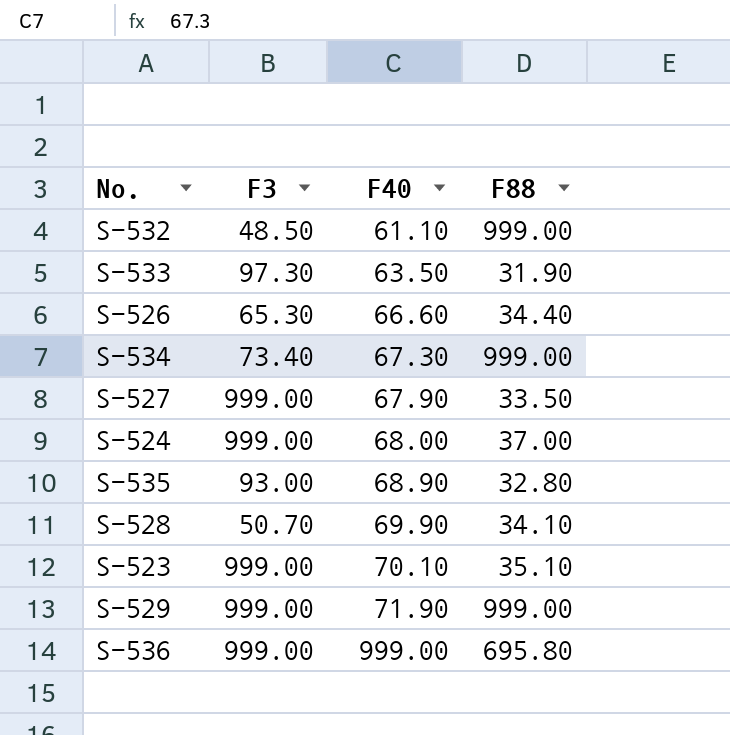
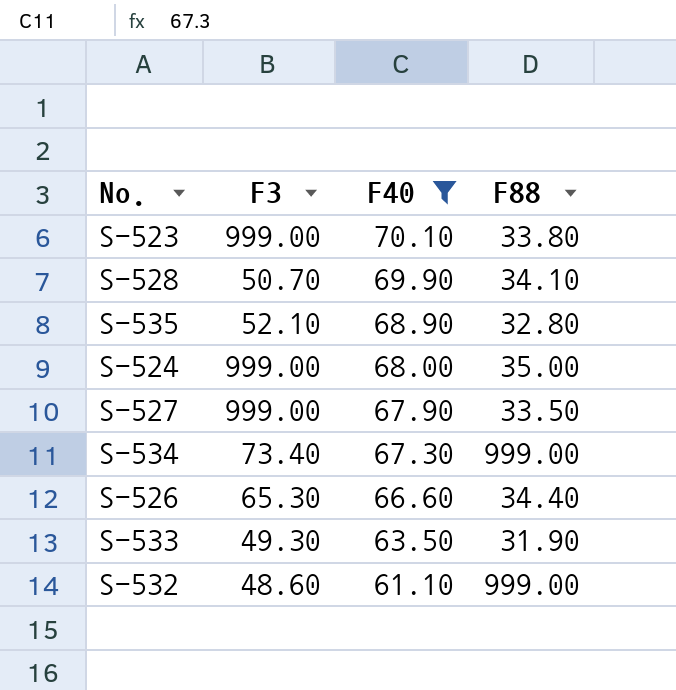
filter: none -> F40 <= 70.10
row order: F40 ascending -> F40 descending
S-523 | F88: 35.10 -> 33.80
S-535 | F3: 93.00 -> 52.10
S-524 | F88: 37.00 -> 35.00
S-533 | F3: 97.30 -> 49.30
S-532 | F3: 48.50 -> 48.60

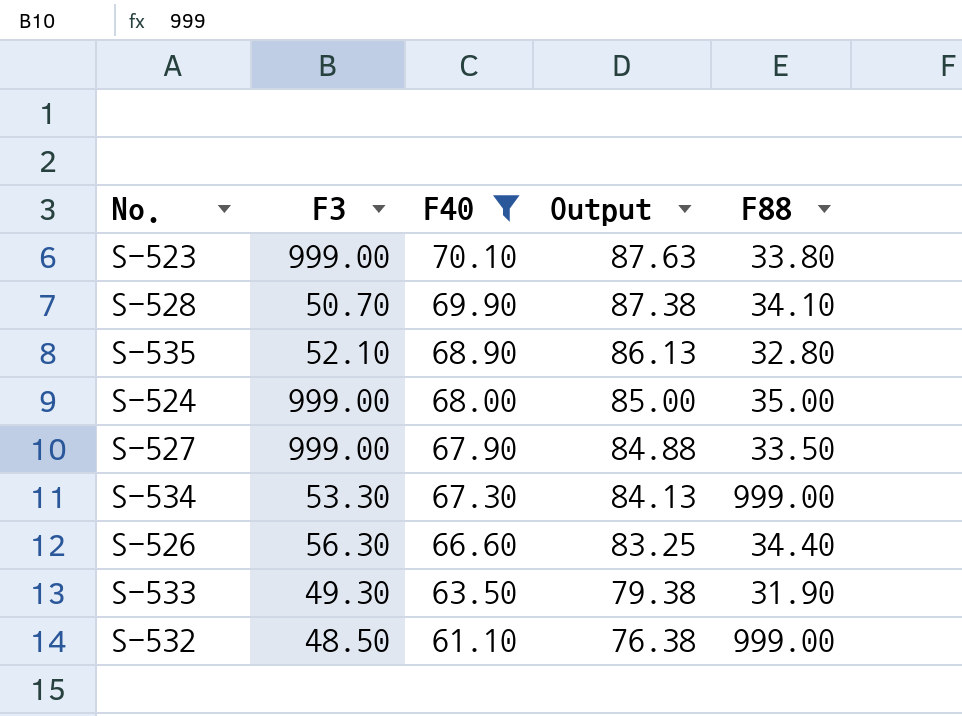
column Output | formula: none -> [F40] * 1.25
S-534 | F3: 73.40 -> 53.30
S-526 | F3: 65.30 -> 56.30
S-532 | F3: 48.60 -> 48.50

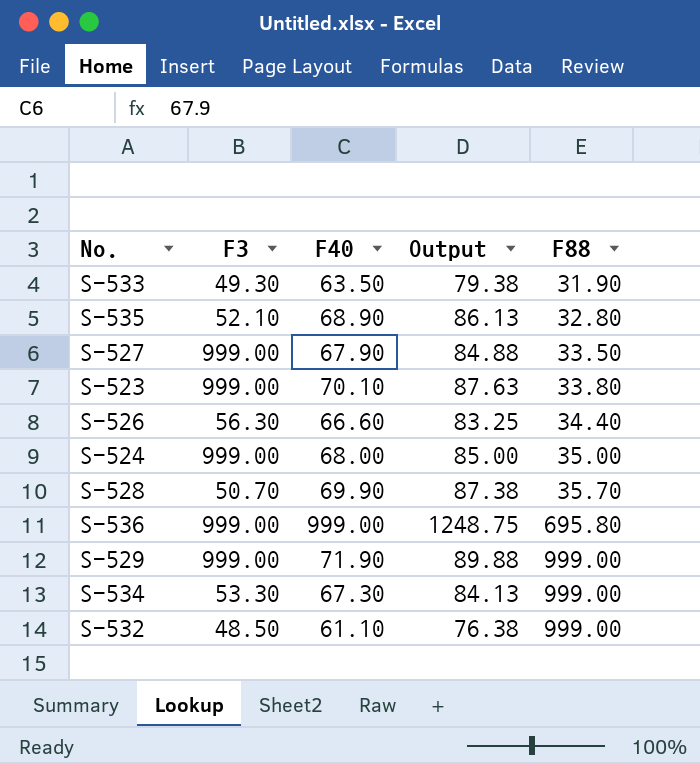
filter: F40 <= 70.10 -> none
row order: F40 descending -> F88 ascending
S-528 | F88: 34.10 -> 35.70

